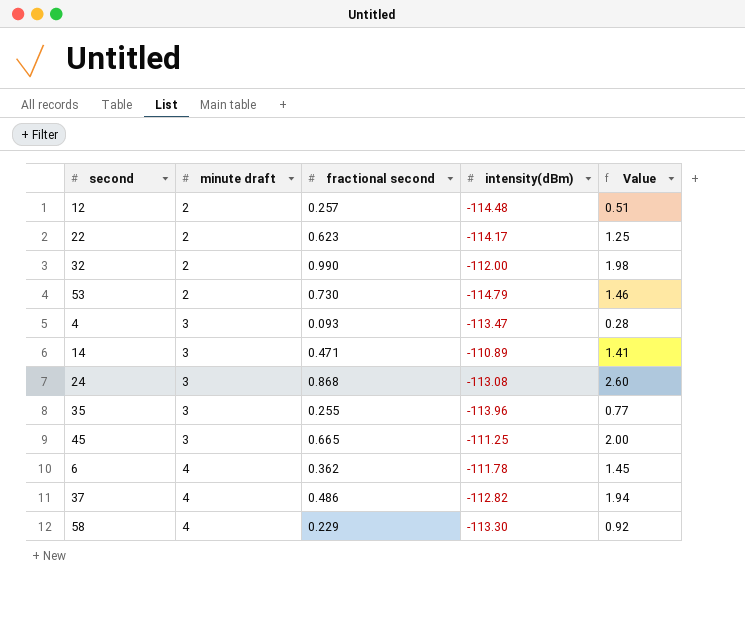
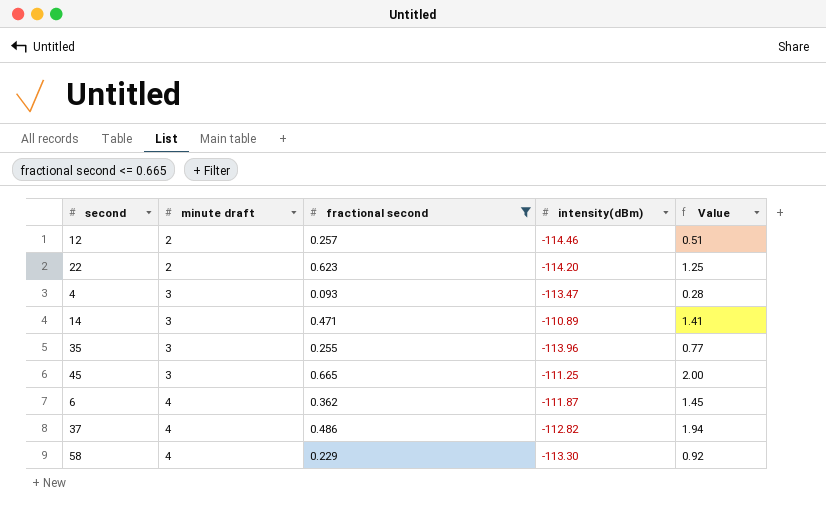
filter: none -> fractional second <= 0.665
12 | intensity(dBm): -114.48 -> -114.46
22 | intensity(dBm): -114.17 -> -114.20
6 | intensity(dBm): -111.78 -> -111.87

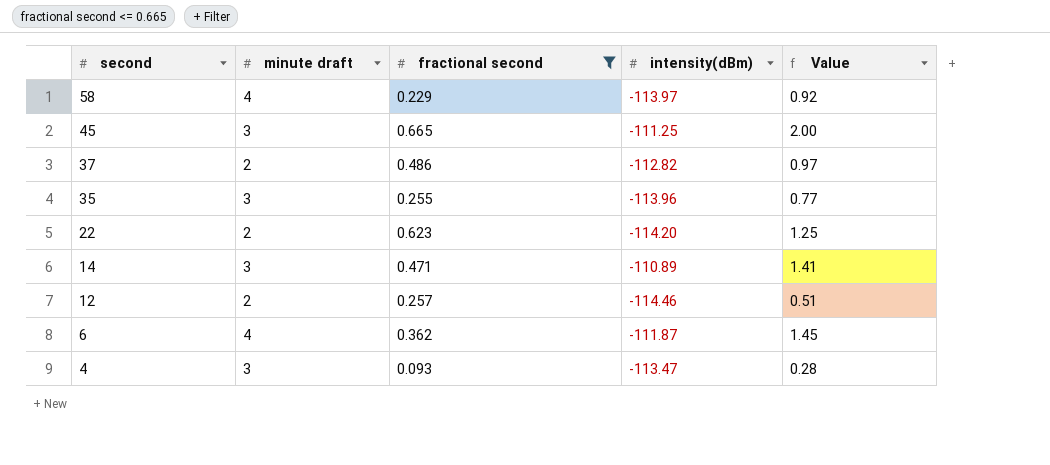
row order: minute draft ascending -> second descending
58 | intensity(dBm): -113.30 -> -113.97
37 | minute draft: 4 -> 2
37 | Value: 1.94 -> 0.97

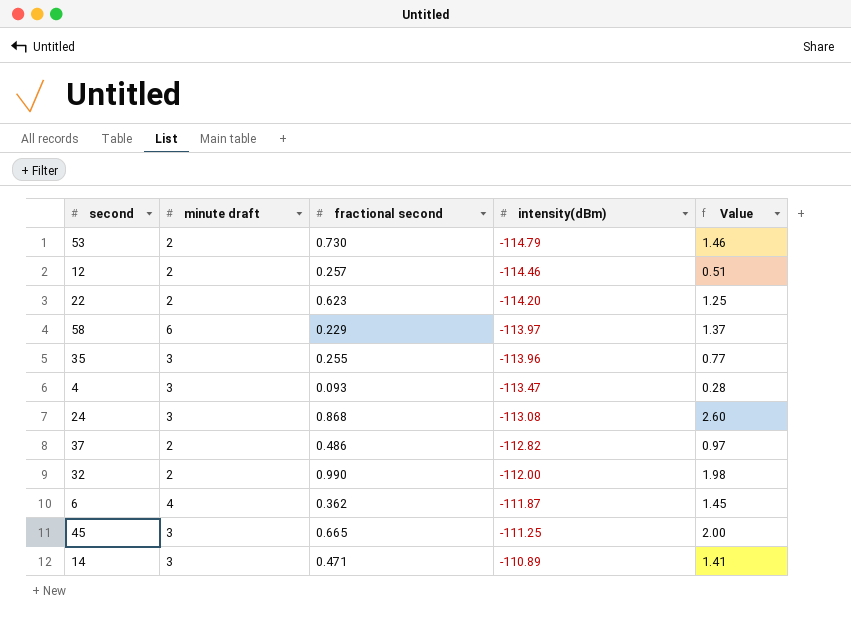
filter: fractional second <= 0.665 -> none
row order: second descending -> intensity(dBm) ascending
58 | minute draft: 4 -> 6
58 | Value: 0.92 -> 1.37

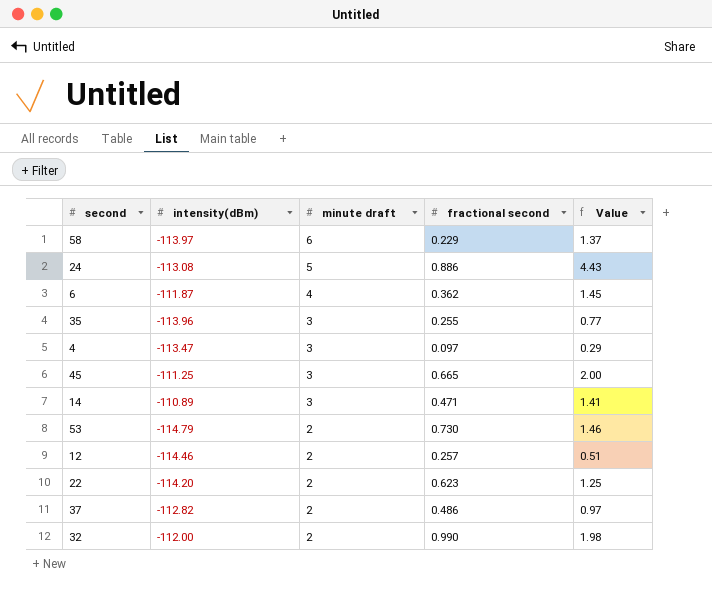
row order: intensity(dBm) ascending -> minute draft descending
column intensity(dBm) | position: 4 -> 2
24 | minute draft: 3 -> 5
24 | fractional second: 0.868 -> 0.886
24 | Value: 2.60 -> 4.43
4 | fractional second: 0.093 -> 0.097
4 | Value: 0.28 -> 0.29

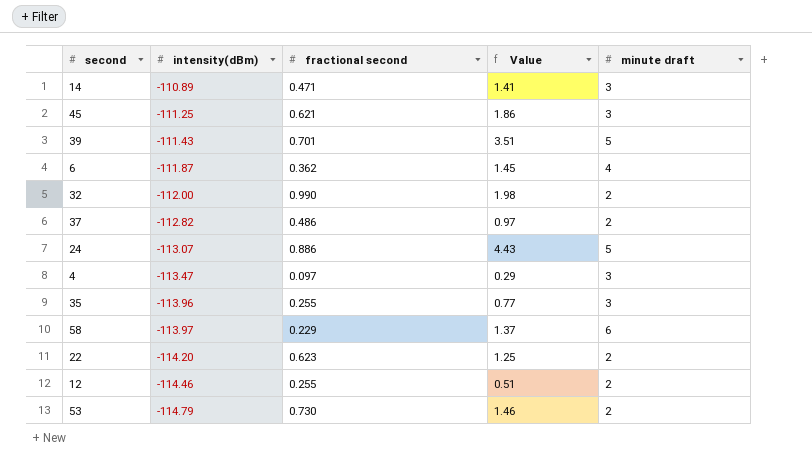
row order: minute draft descending -> intensity(dBm) descending
column minute draft | position: 3 -> 5
45 | fractional second: 0.665 -> 0.621
45 | Value: 2.00 -> 1.86
row 39: none -> -111.43 | 0.701 | 3.51 | 5
24 | intensity(dBm): -113.08 -> -113.07
12 | fractional second: 0.257 -> 0.255

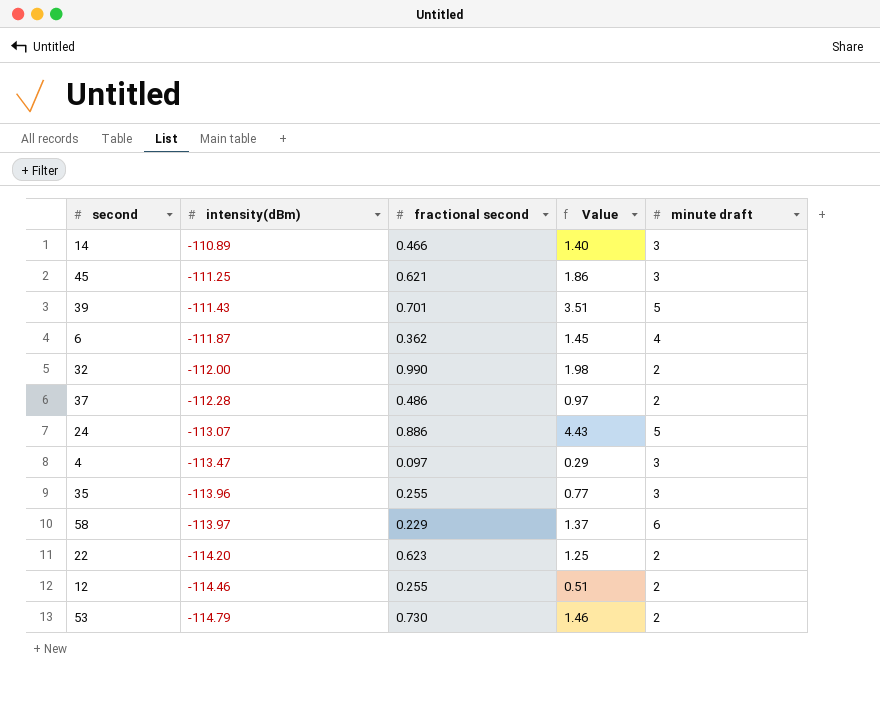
14 | fractional second: 0.471 -> 0.466
14 | Value: 1.41 -> 1.40
37 | intensity(dBm): -112.82 -> -112.28

